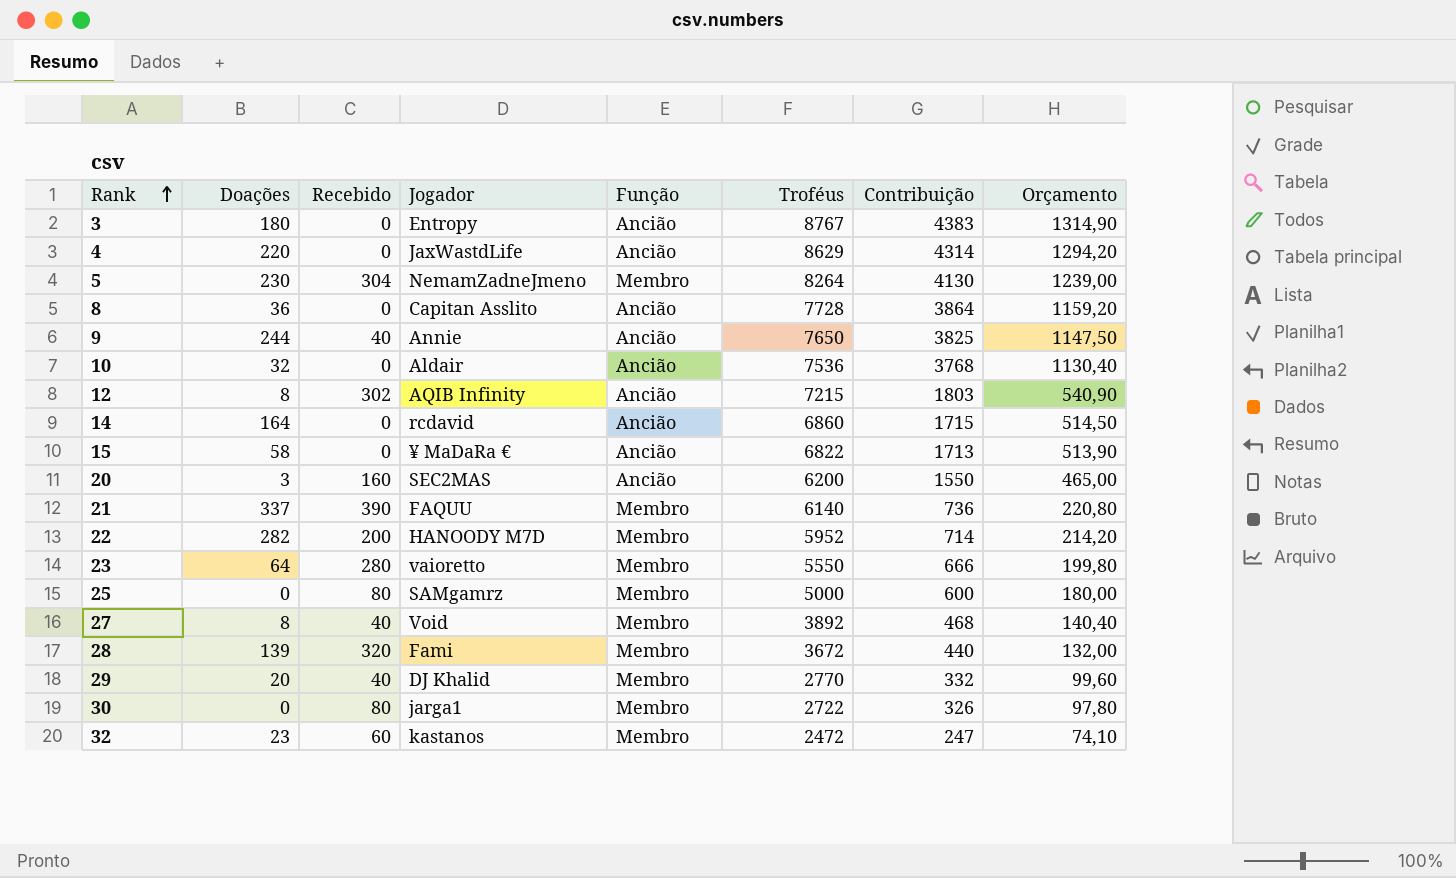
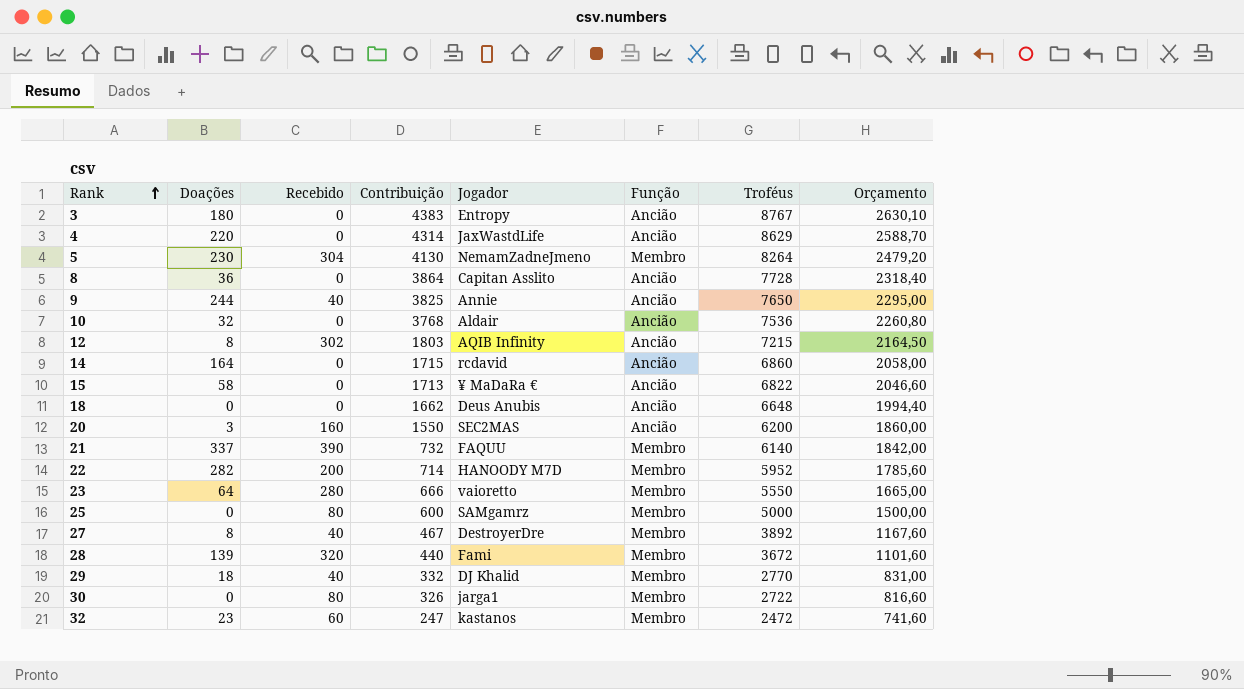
column Contribuição | position: 7 -> 4
column Orçamento | formula: [Contribuição] * 0,3 -> [Troféus] * 0,3
row 18: none -> 0 | 0 | 1662 | Deus Anubis | Ancião | 6648 | 1994,40
21 | Contribuição: 736 -> 732
27 | Contribuição: 468 -> 467
27 | Jogador: Void -> DestroyerDre
29 | Doações: 20 -> 18

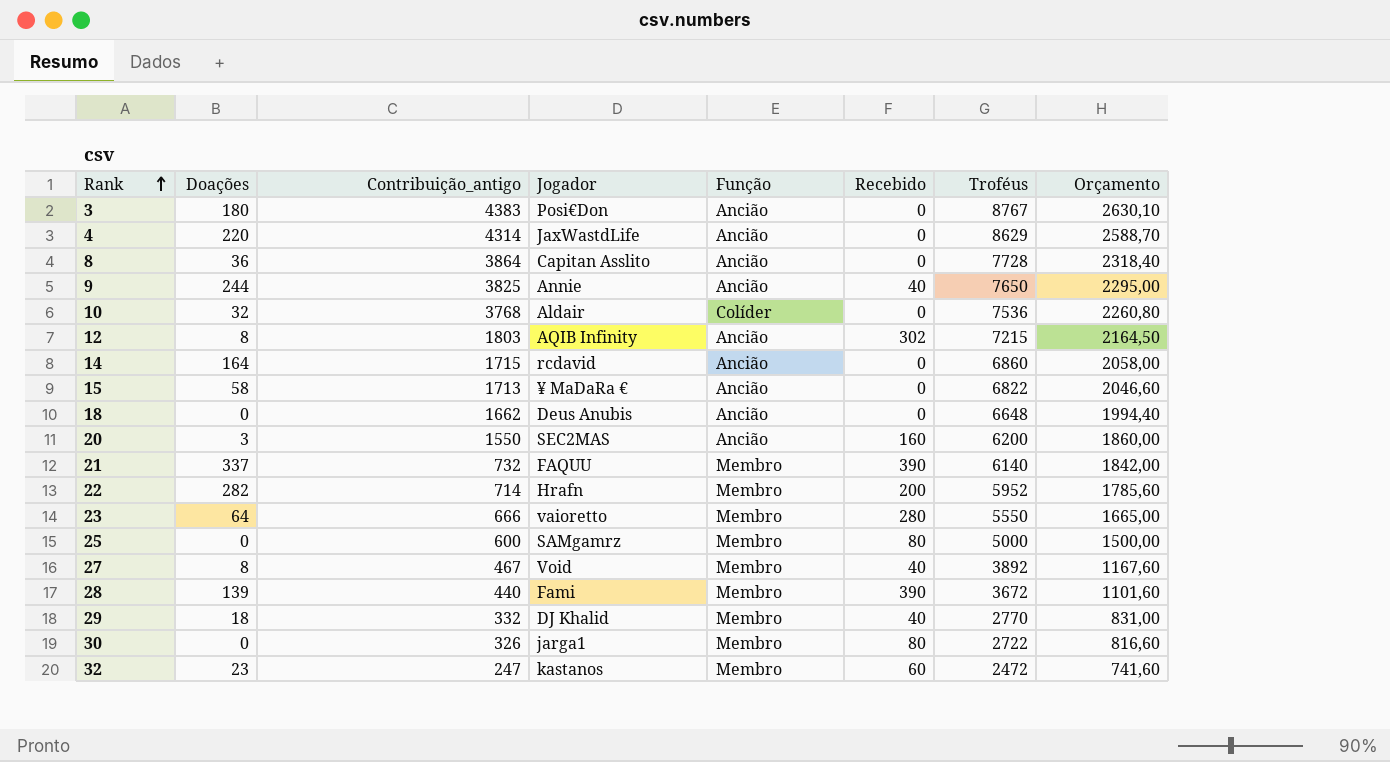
column name: Contribuição -> Contribuição_antigo
column Recebido | position: 3 -> 6
row 5: 230 | 304 | 4130 | NemamZadneJmeno | Membro | 8264 | 2479,20 -> none
3 | Jogador: Entropy -> Posi€Don
10 | Função: Ancião -> Colíder
22 | Jogador: HANOODY M7D -> Hrafn
27 | Jogador: DestroyerDre -> Void
28 | Recebido: 320 -> 390

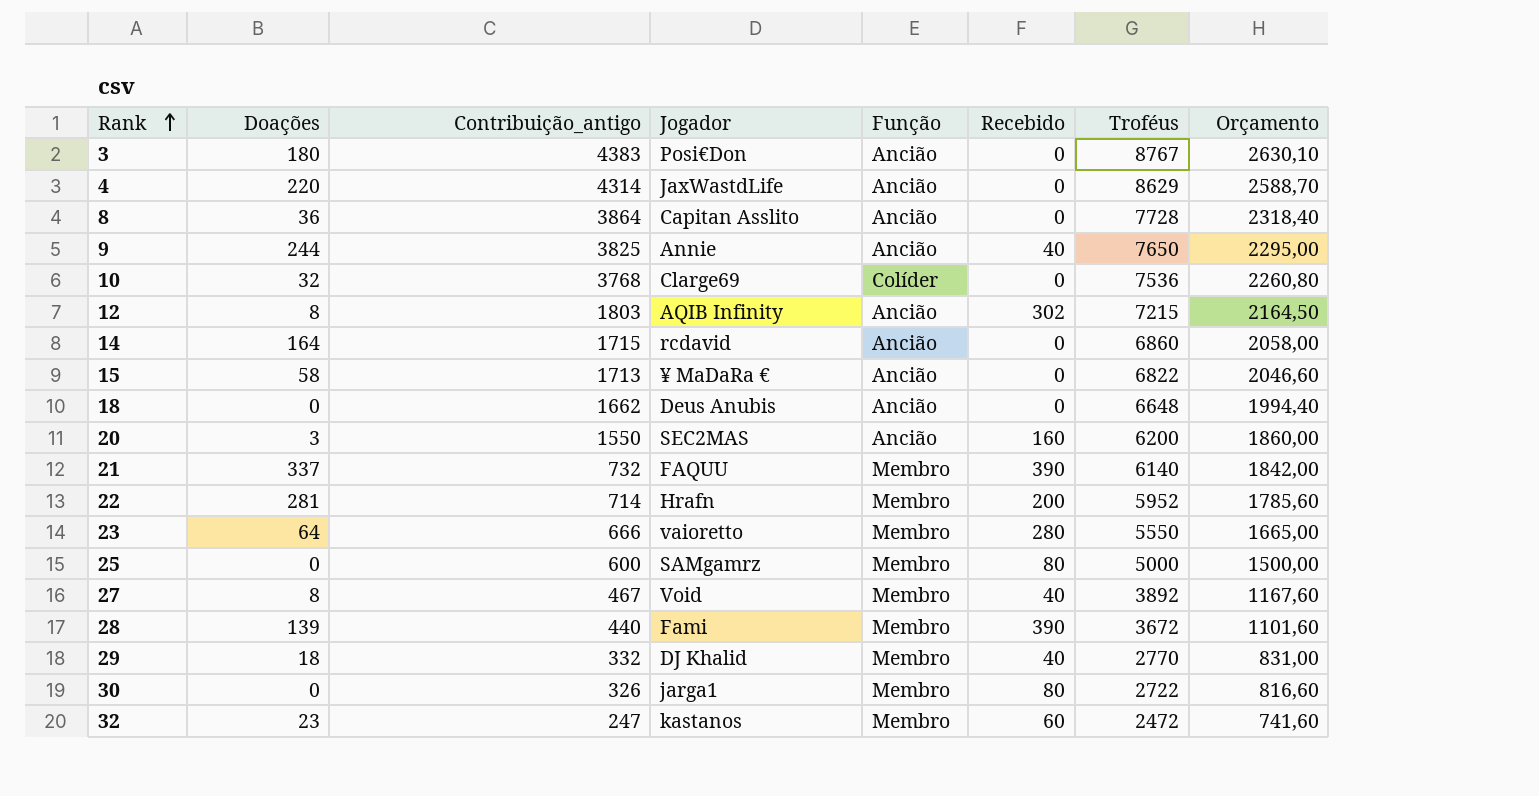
10 | Jogador: Aldair -> Clarge69
22 | Doações: 282 -> 281

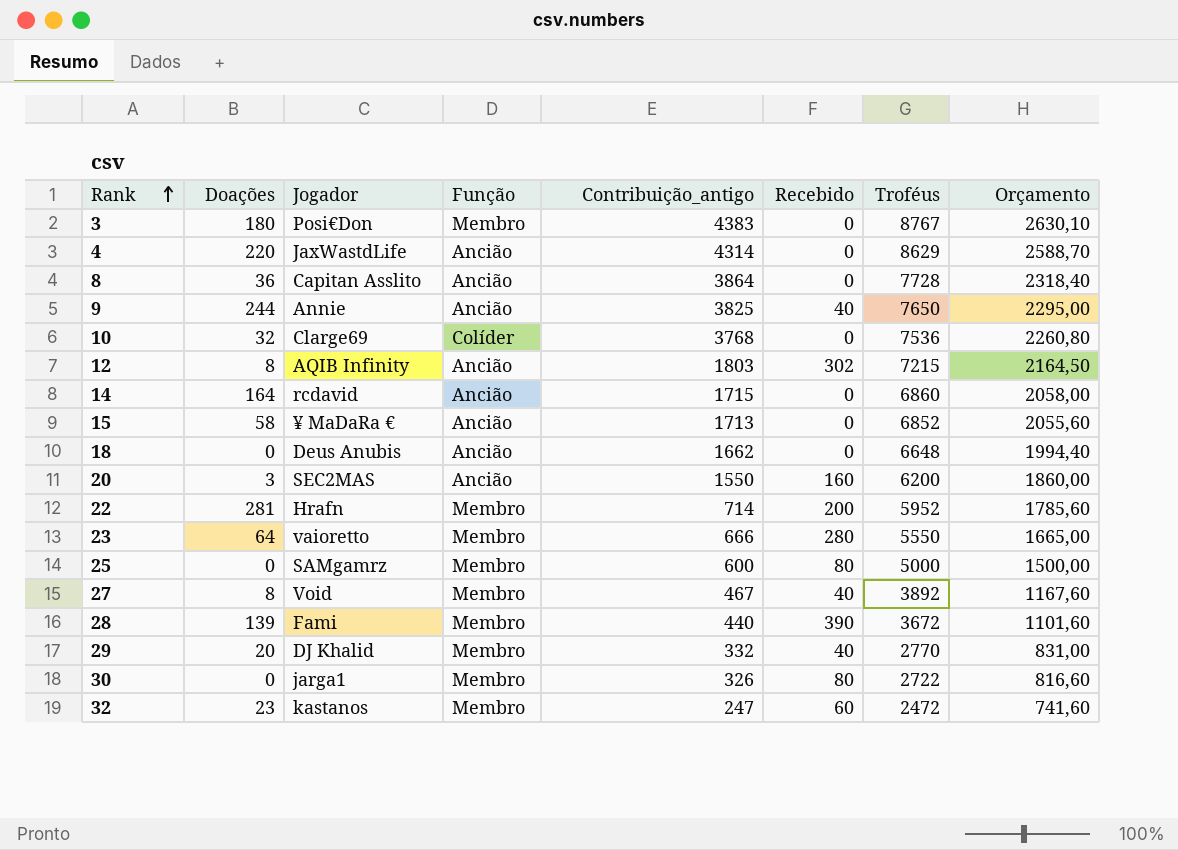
column Contribuição_antigo | position: 3 -> 5
row 21: 337 | 732 | FAQUU | Membro | 390 | 6140 | 1842,00 -> none
3 | Função: Ancião -> Membro
15 | Troféus: 6822 -> 6852
15 | Orçamento: 2046,60 -> 2055,60
29 | Doações: 18 -> 20

